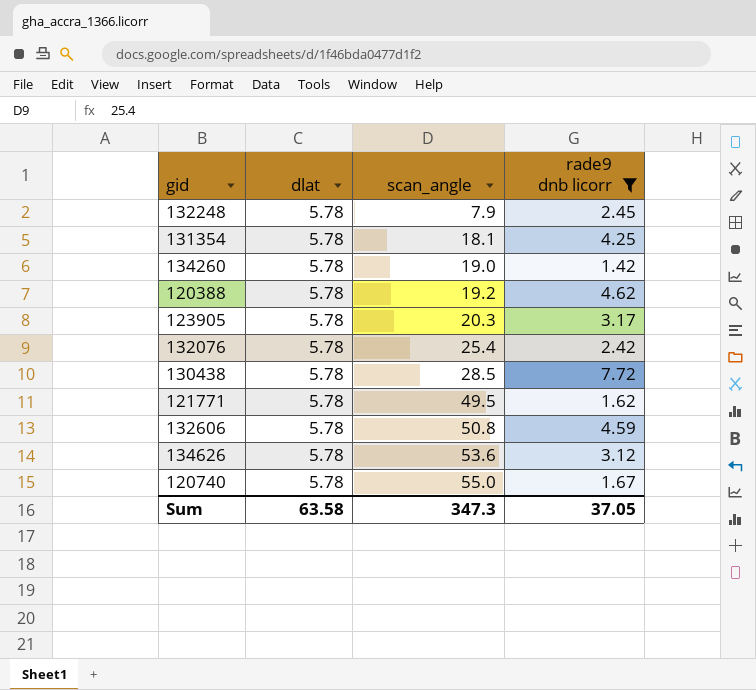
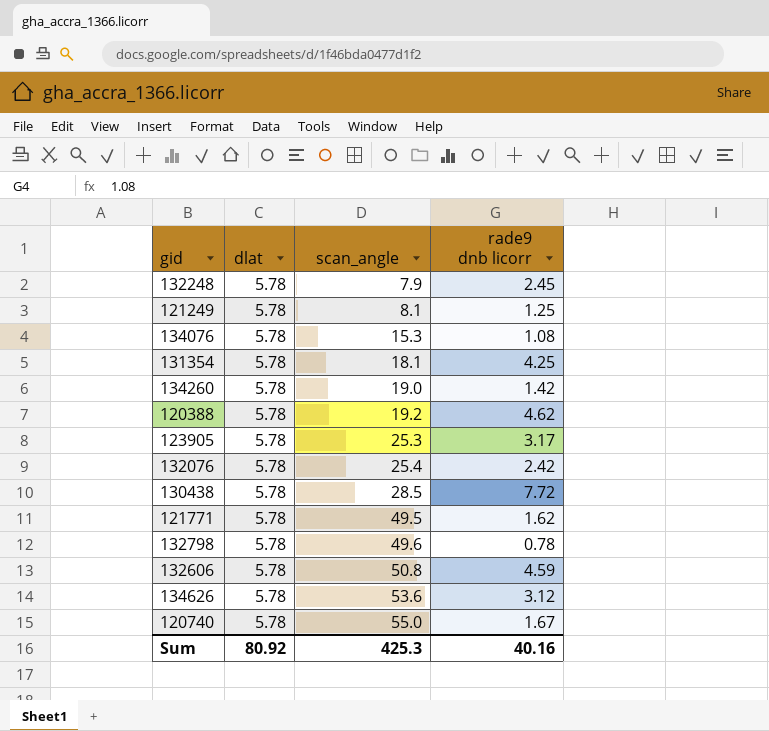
filter: rade9 dnb licorr >= 1.42 -> none
123905 | scan_angle: 20.3 -> 25.3
Sum | dlat: 63.58 -> 80.92
Sum | scan_angle: 347.3 -> 425.3
Sum | rade9 dnb licorr: 37.05 -> 40.16

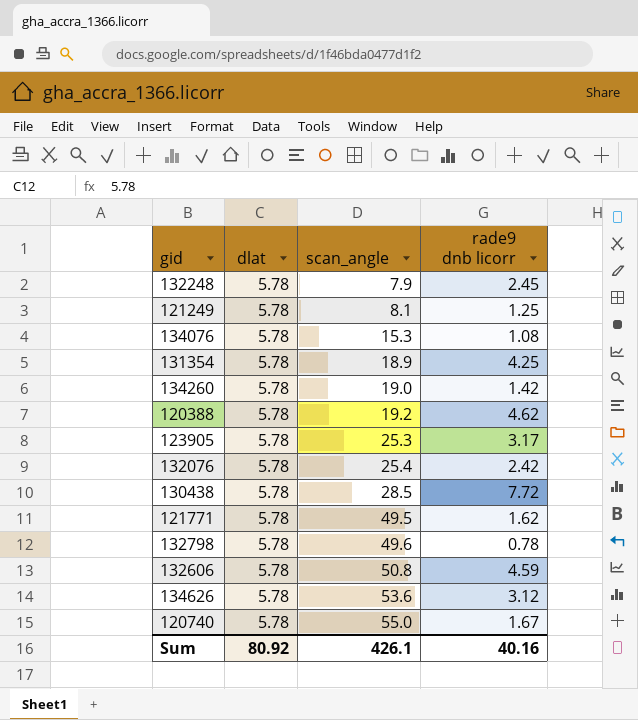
131354 | scan_angle: 18.1 -> 18.9
Sum | scan_angle: 425.3 -> 426.1

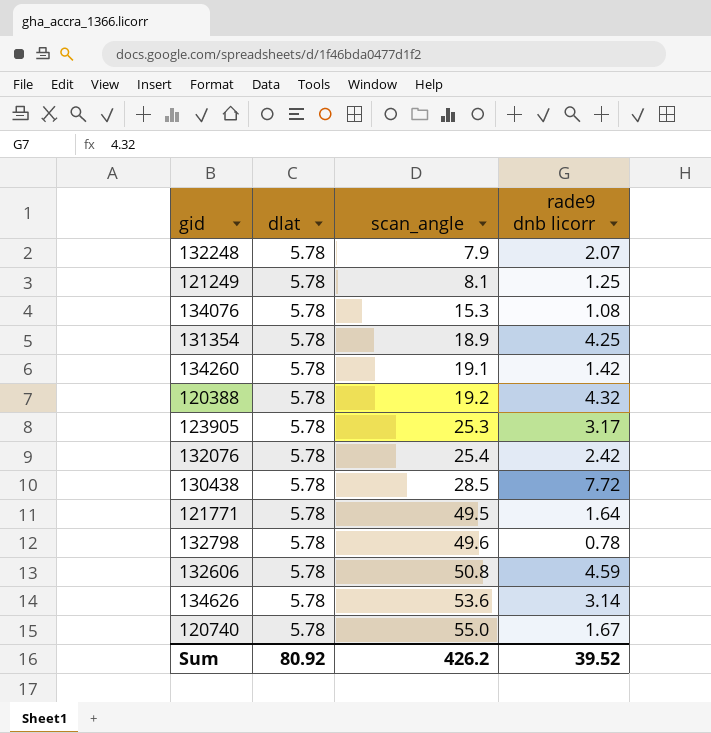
132248 | rade9 dnb licorr: 2.45 -> 2.07
134260 | scan_angle: 19.0 -> 19.1
120388 | rade9 dnb licorr: 4.62 -> 4.32
121771 | rade9 dnb licorr: 1.62 -> 1.64
134626 | rade9 dnb licorr: 3.12 -> 3.14
Sum | scan_angle: 426.1 -> 426.2
Sum | rade9 dnb licorr: 40.16 -> 39.52

